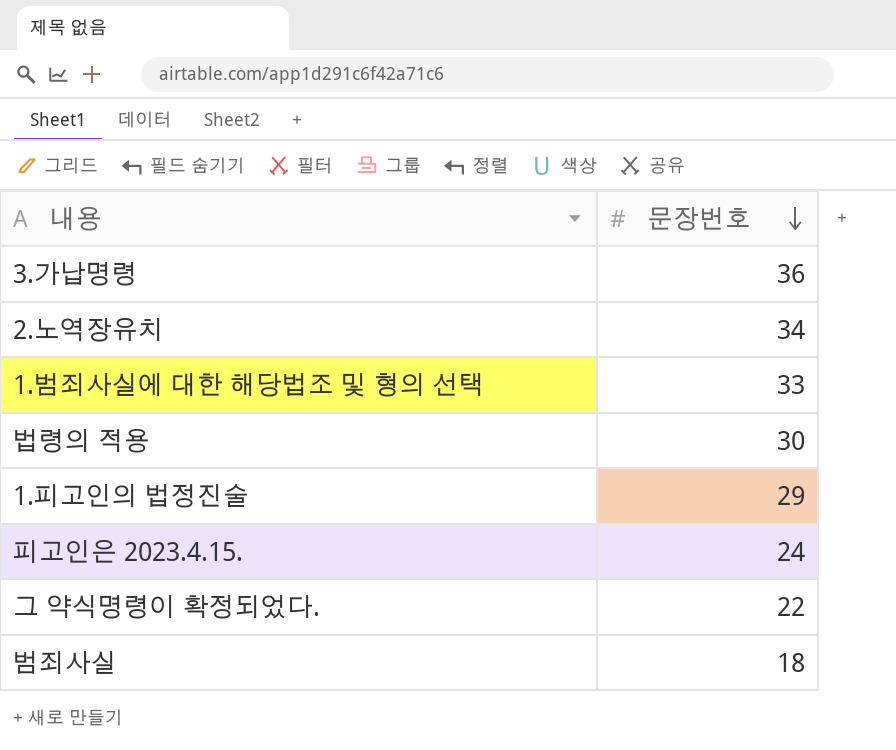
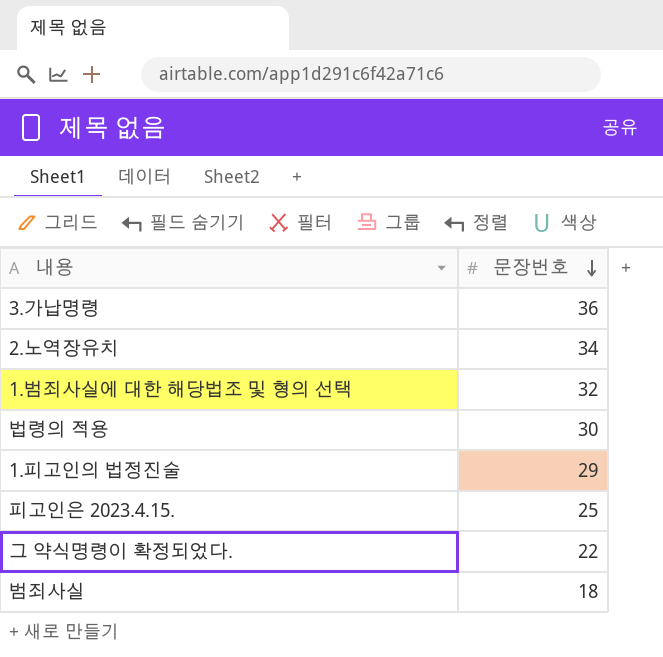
1.범죄사실에 대한 해당법조 및 형의 선택 | 문장번호: 33 -> 32
피고인은 2023.4.15. | 문장번호: 24 -> 25

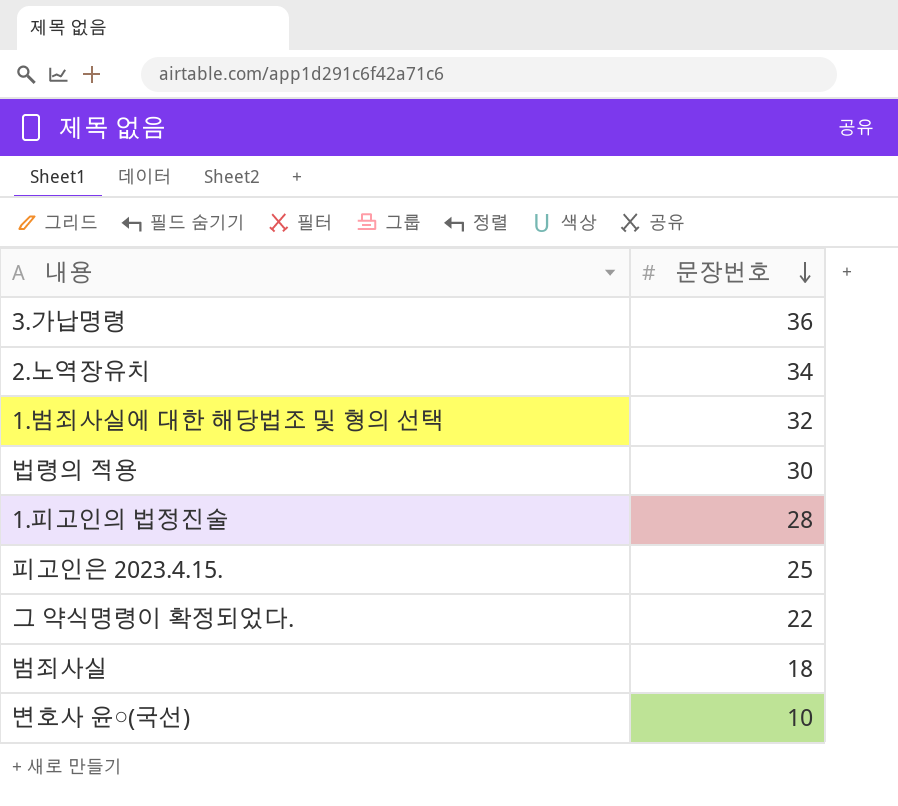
1.피고인의 법정진술 | 문장번호: 29 -> 28
row 변호사 윤○(국선): none -> 10

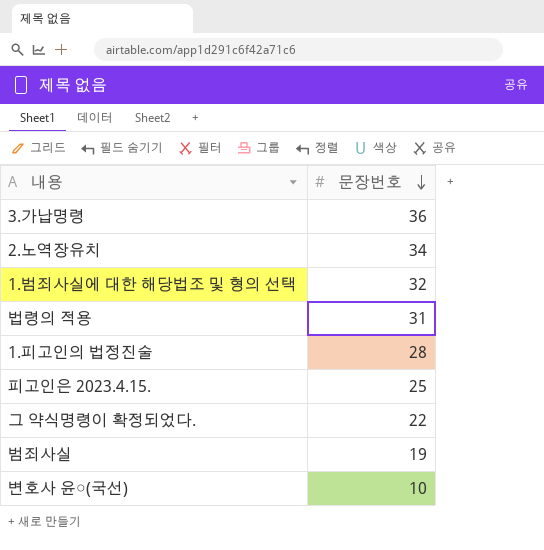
법령의 적용 | 문장번호: 30 -> 31
범죄사실 | 문장번호: 18 -> 19

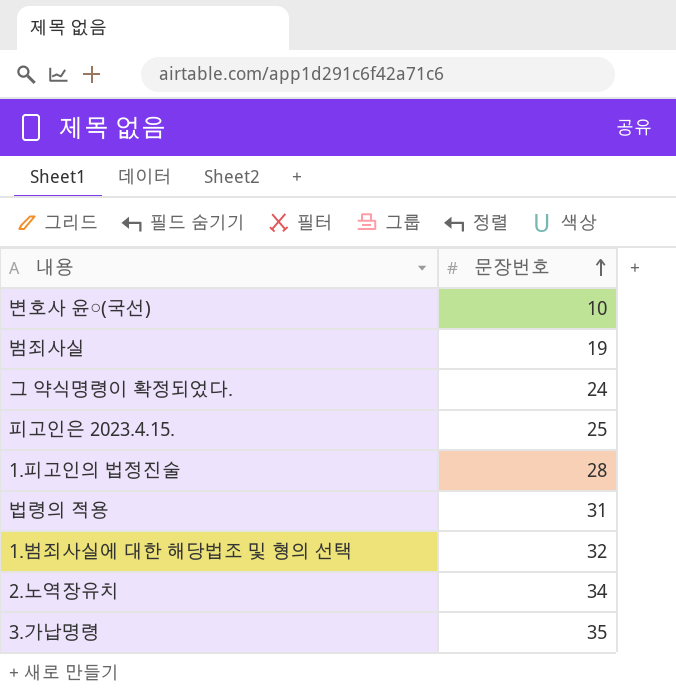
row order: 문장번호 descending -> 문장번호 ascending
그 약식명령이 확정되었다. | 문장번호: 22 -> 24
3.가납명령 | 문장번호: 36 -> 35

